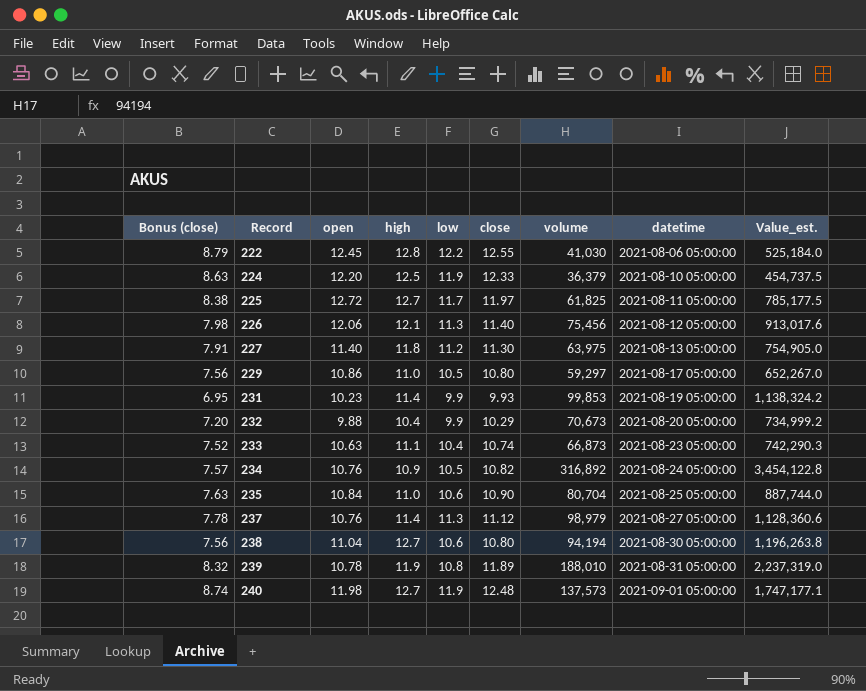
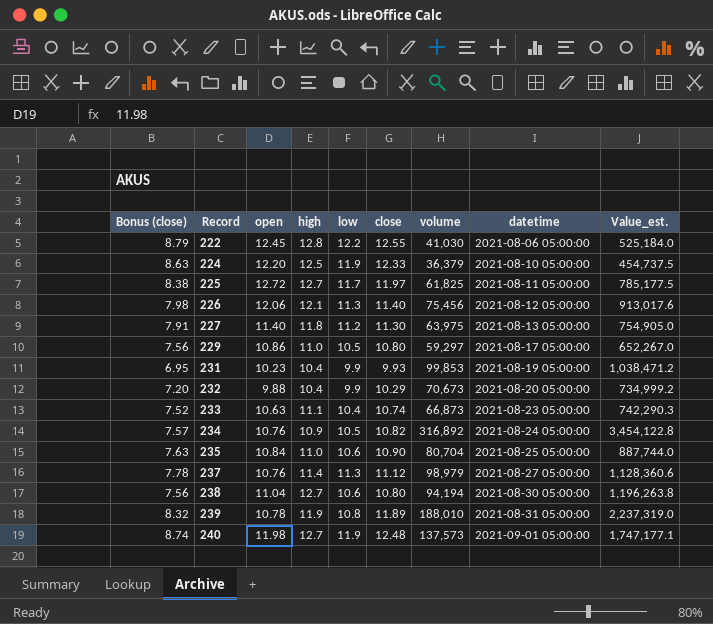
231 | high: 11.4 -> 10.4
231 | Value_est.: 1,138,324.2 -> 1,038,471.2

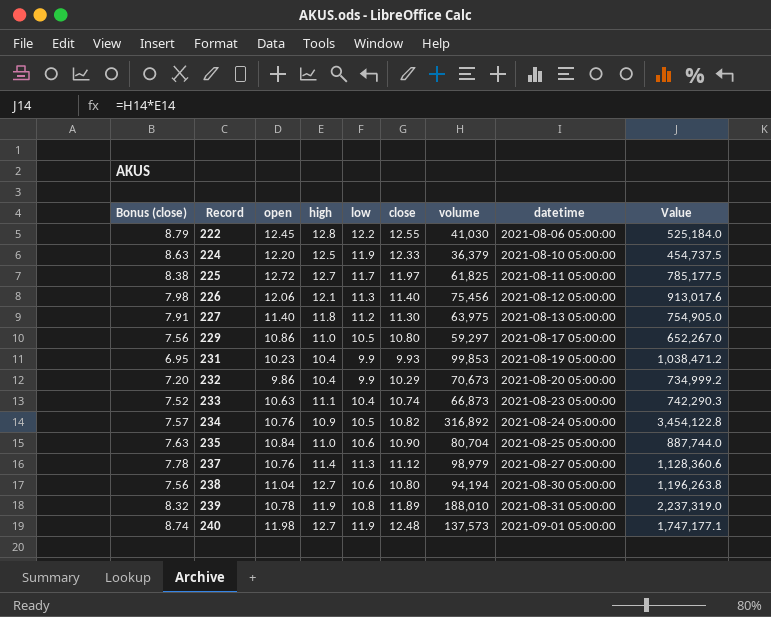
column name: Value_est. -> Value
232 | open: 9.88 -> 9.86

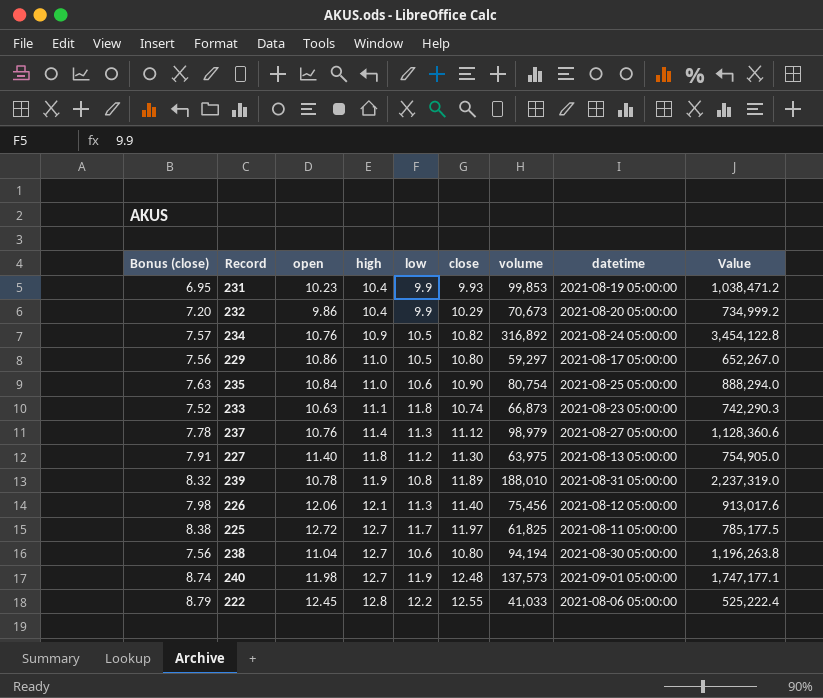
row order: Record ascending -> high ascending
row 224: 8.63 | 12.20 | 12.5 | 11.9 | 12.33 | 36,379 | 2021-08-10 05:00:00 | 454,737.5 -> none
235 | volume: 80,704 -> 80,754
235 | Value: 887,744.0 -> 888,294.0
233 | low: 10.4 -> 11.8
222 | volume: 41,030 -> 41,033
222 | Value: 525,184.0 -> 525,222.4

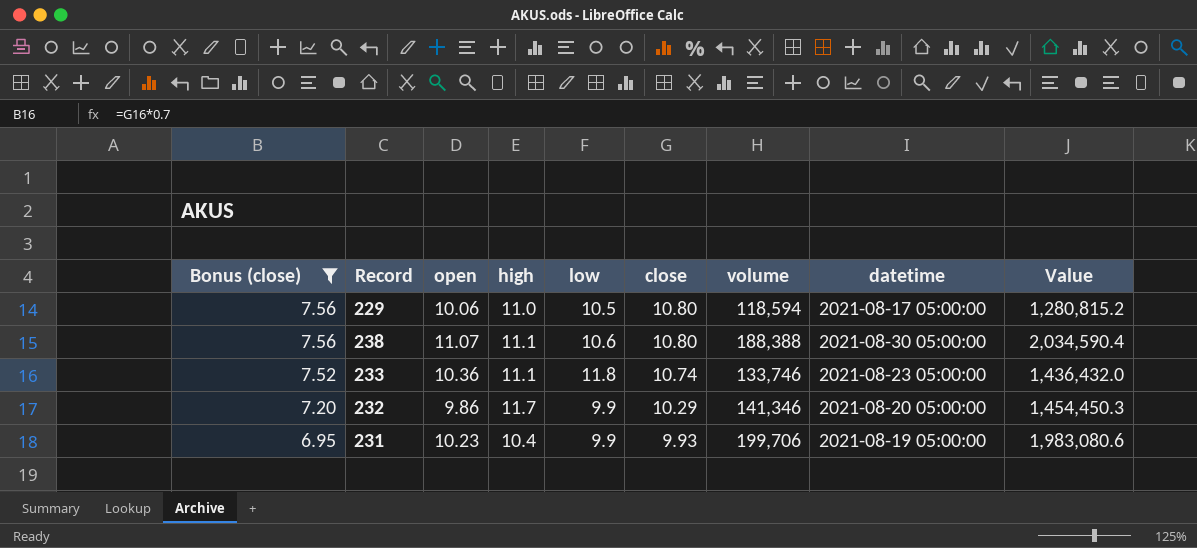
filter: none -> Bonus (close) <= 7.56
row order: high ascending -> Bonus (close) descending
column Value | formula: [high] * [volume] -> [close] * [volume]
229 | open: 10.86 -> 10.06
229 | volume: 59,297 -> 118,594
238 | open: 11.04 -> 11.07
238 | high: 12.7 -> 11.1
238 | volume: 94,194 -> 188,388
233 | open: 10.63 -> 10.36
233 | volume: 66,873 -> 133,746
232 | high: 10.4 -> 11.7
232 | volume: 70,673 -> 141,346
231 | volume: 99,853 -> 199,706

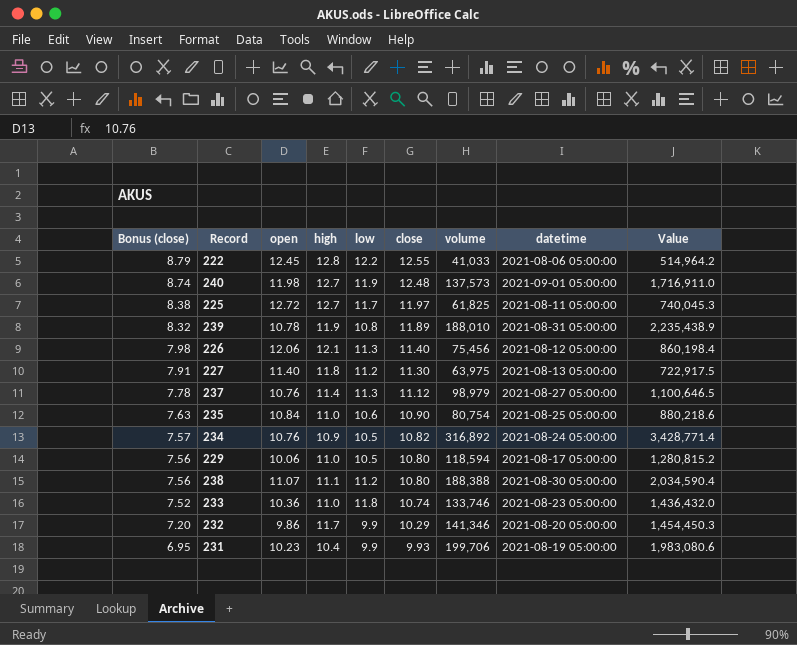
filter: Bonus (close) <= 7.56 -> none
238 | low: 10.6 -> 11.2
233 | high: 11.1 -> 11.0

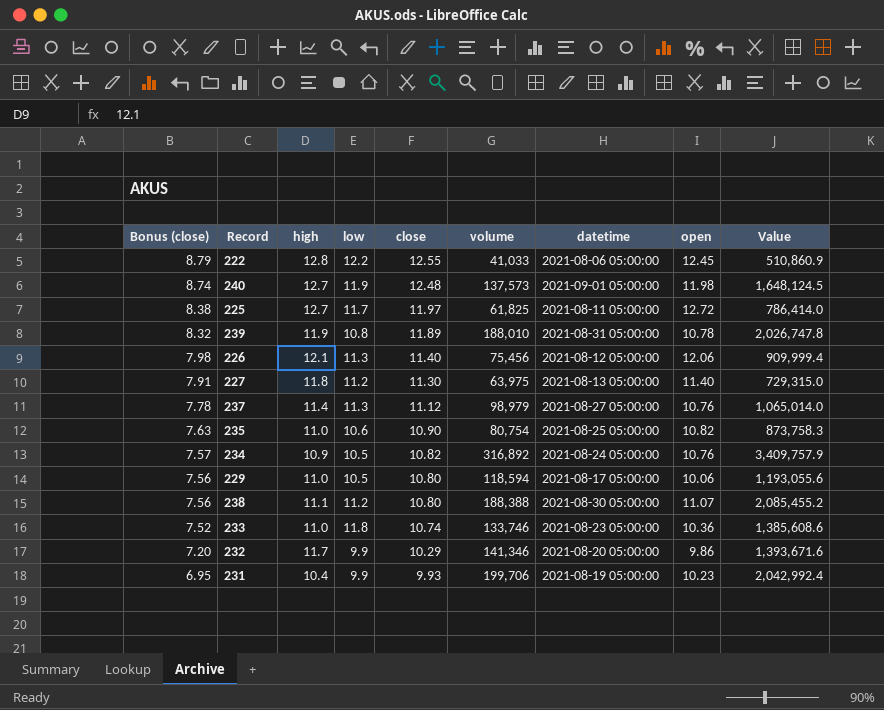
column open | position: 3 -> 8
column Value | formula: [close] * [volume] -> [volume] * [open]
235 | open: 10.84 -> 10.82

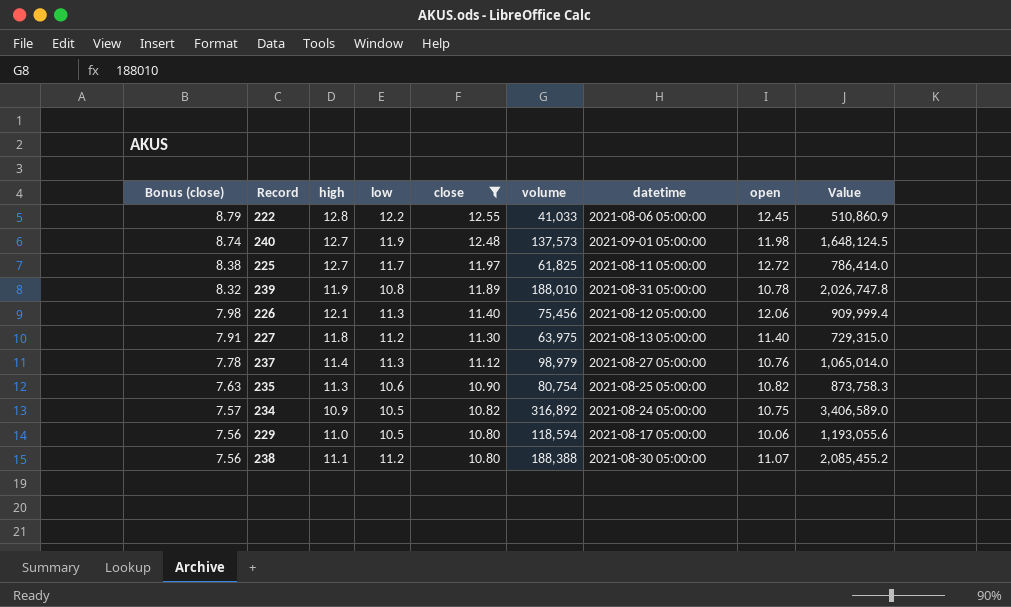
filter: none -> close >= 10.80
235 | high: 11.0 -> 11.3
234 | open: 10.76 -> 10.75
234 | Value: 3,409,757.9 -> 3,406,589.0

